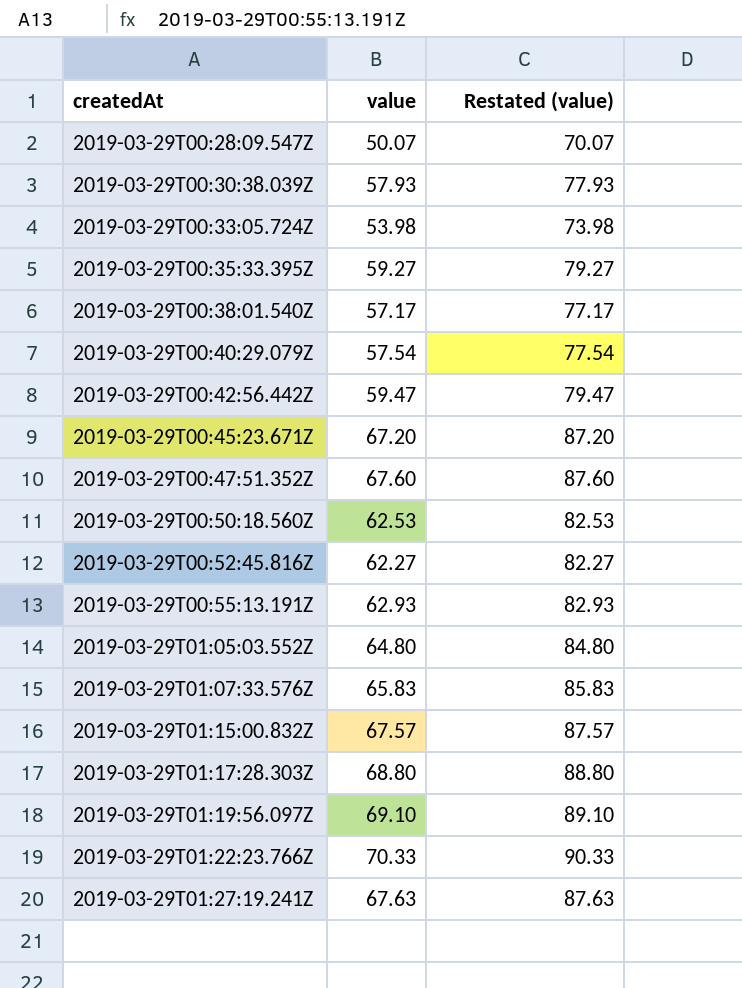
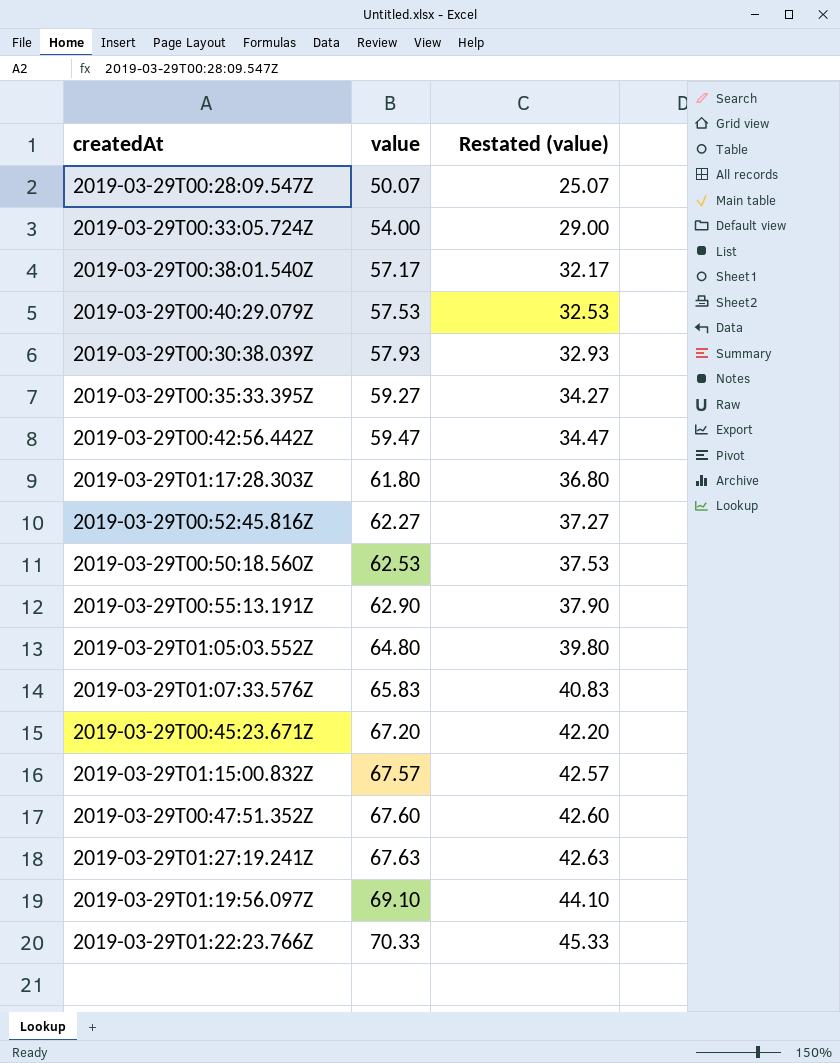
row order: createdAt ascending -> value ascending
column Restated (value) | formula: [value] + 20 -> [value] - 25
2019-03-29T00:33:05.724Z | value: 53.98 -> 54.00
2019-03-29T00:40:29.079Z | value: 57.54 -> 57.53
2019-03-29T01:17:28.303Z | value: 68.80 -> 61.80
2019-03-29T00:55:13.191Z | value: 62.93 -> 62.90

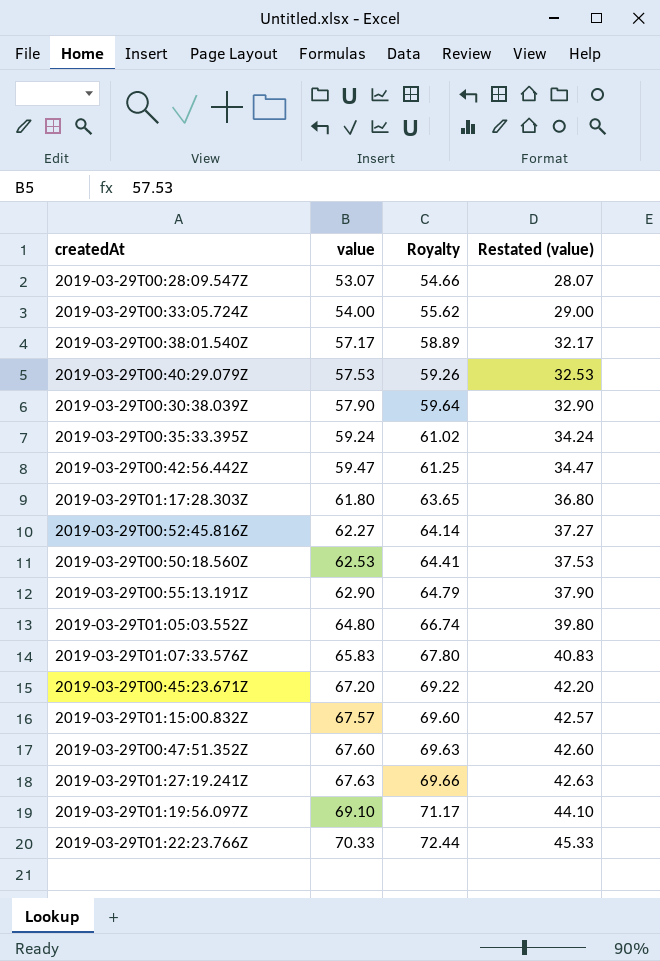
column Royalty | formula: none -> [value] * 1.03
2019-03-29T00:28:09.547Z | value: 50.07 -> 53.07
2019-03-29T00:28:09.547Z | Restated (value): 25.07 -> 28.07
2019-03-29T00:30:38.039Z | value: 57.93 -> 57.90
2019-03-29T00:30:38.039Z | Restated (value): 32.93 -> 32.90
2019-03-29T00:35:33.395Z | value: 59.27 -> 59.24
2019-03-29T00:35:33.395Z | Restated (value): 34.27 -> 34.24

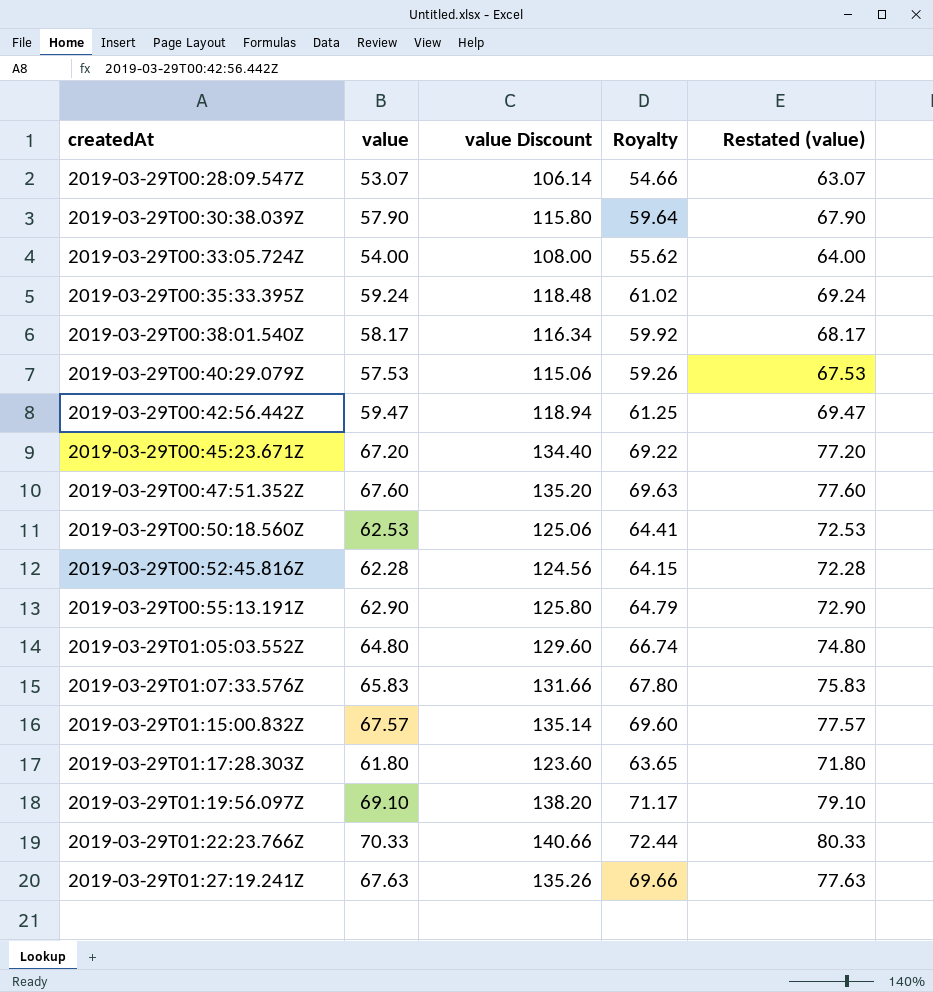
row order: value ascending -> createdAt ascending
column value Discount | formula: none -> [value] * 2
column Restated (value) | formula: [value] - 25 -> [value] + 10
2019-03-29T00:38:01.540Z | value: 57.17 -> 58.17
2019-03-29T00:38:01.540Z | Royalty: 58.89 -> 59.92
2019-03-29T00:52:45.816Z | value: 62.27 -> 62.28
2019-03-29T00:52:45.816Z | Royalty: 64.14 -> 64.15

